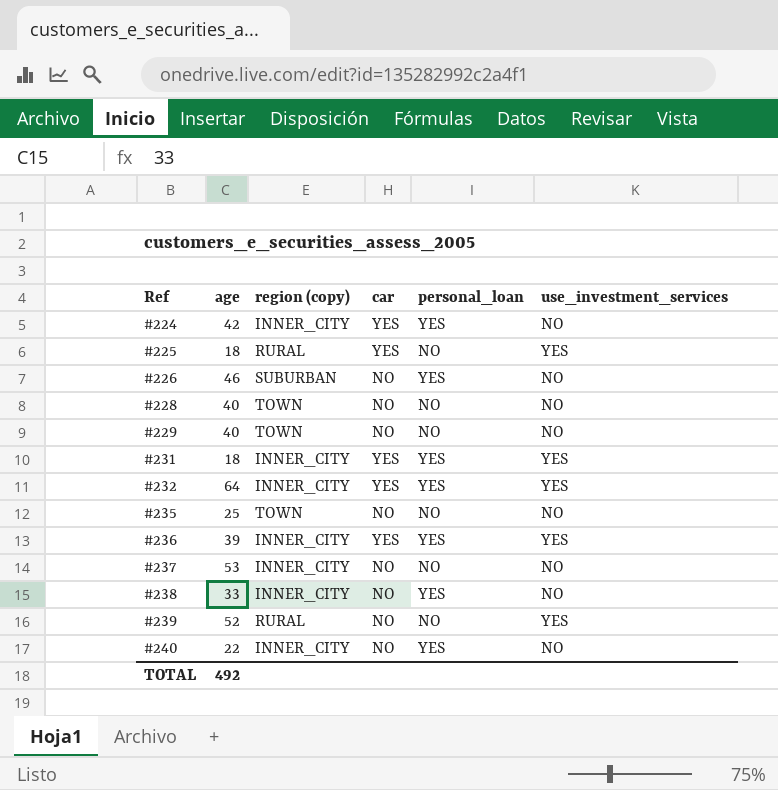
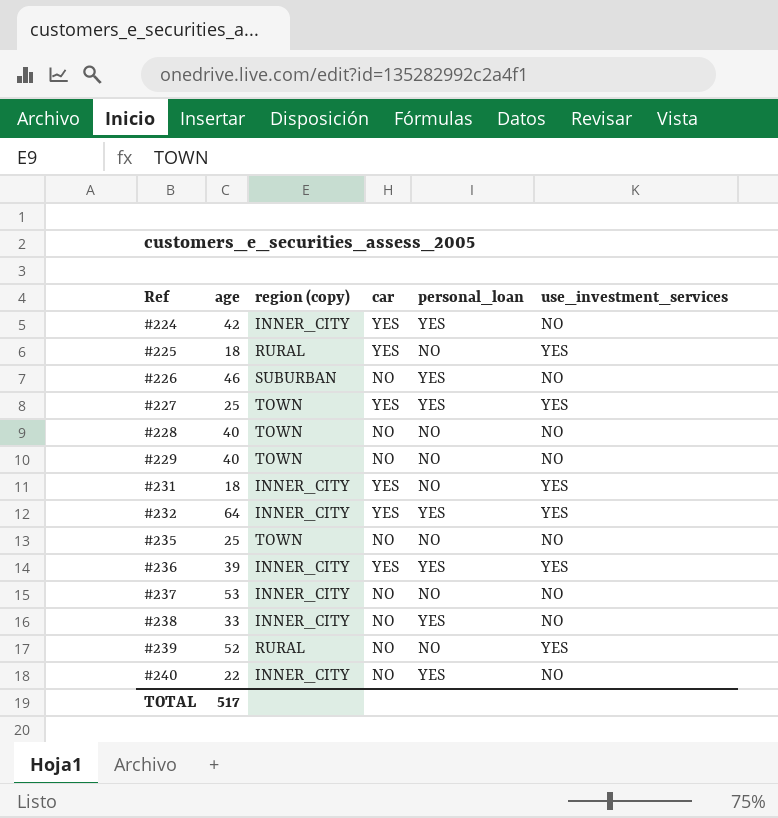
row #227: none -> 25 | TOWN | YES | YES | YES
#231 | personal_loan: YES -> NO
TOTAL | age: 492 -> 517

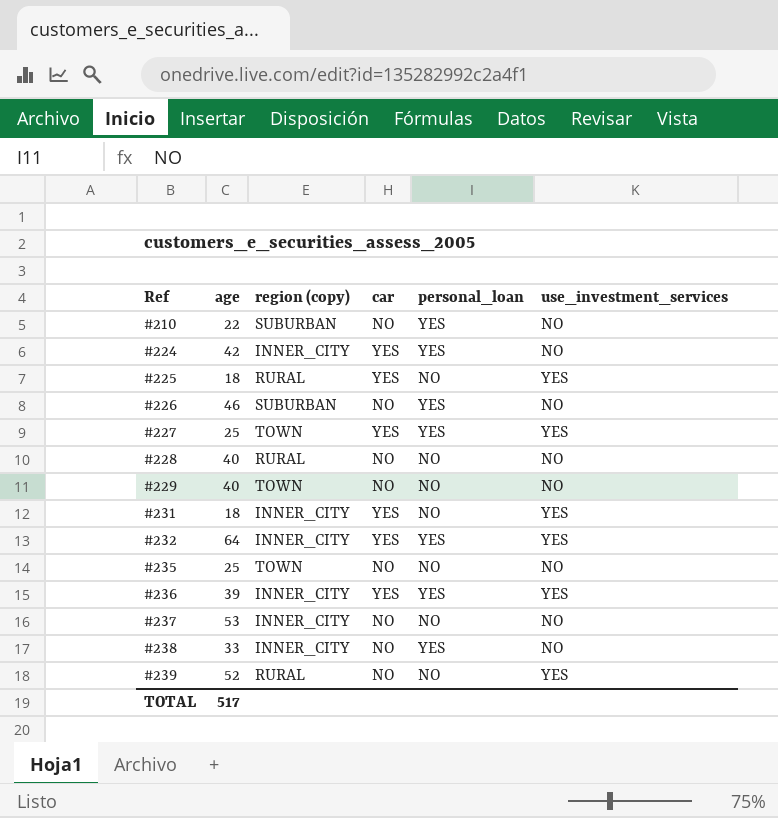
row #240: 22 | INNER_CITY | NO | YES | NO -> none
row #210: none -> 22 | SUBURBAN | NO | YES | NO
#228 | region (copy): TOWN -> RURAL

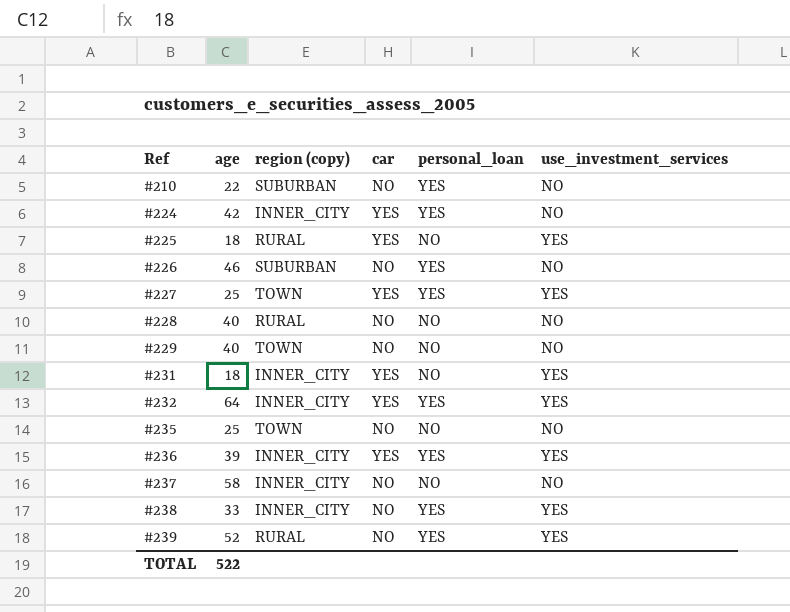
#237 | age: 53 -> 58
#238 | use_investment_services: NO -> YES
#239 | personal_loan: NO -> YES
TOTAL | age: 517 -> 522

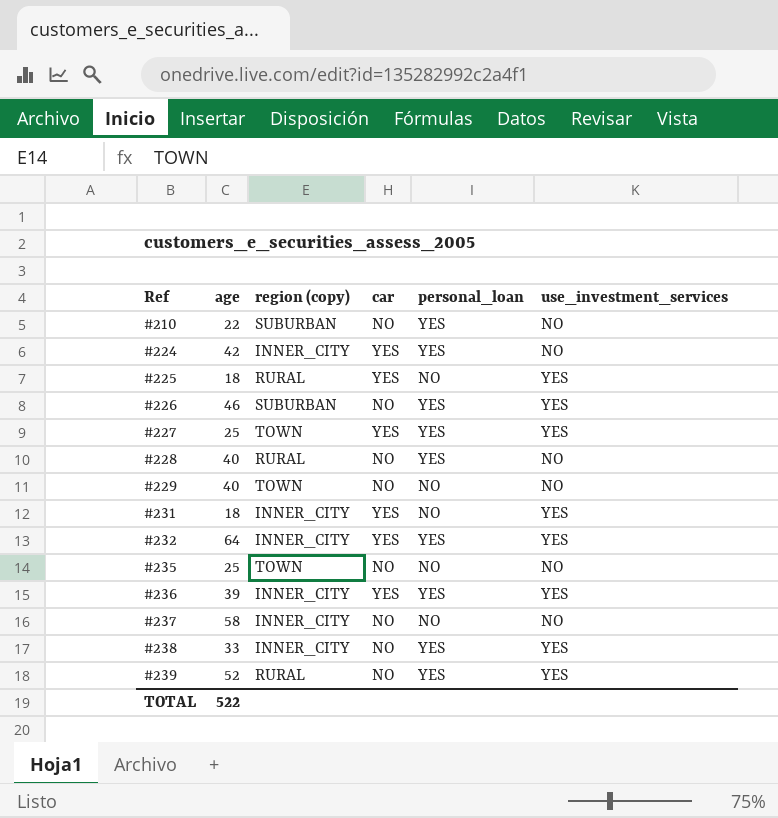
#226 | use_investment_services: NO -> YES
#228 | personal_loan: NO -> YES

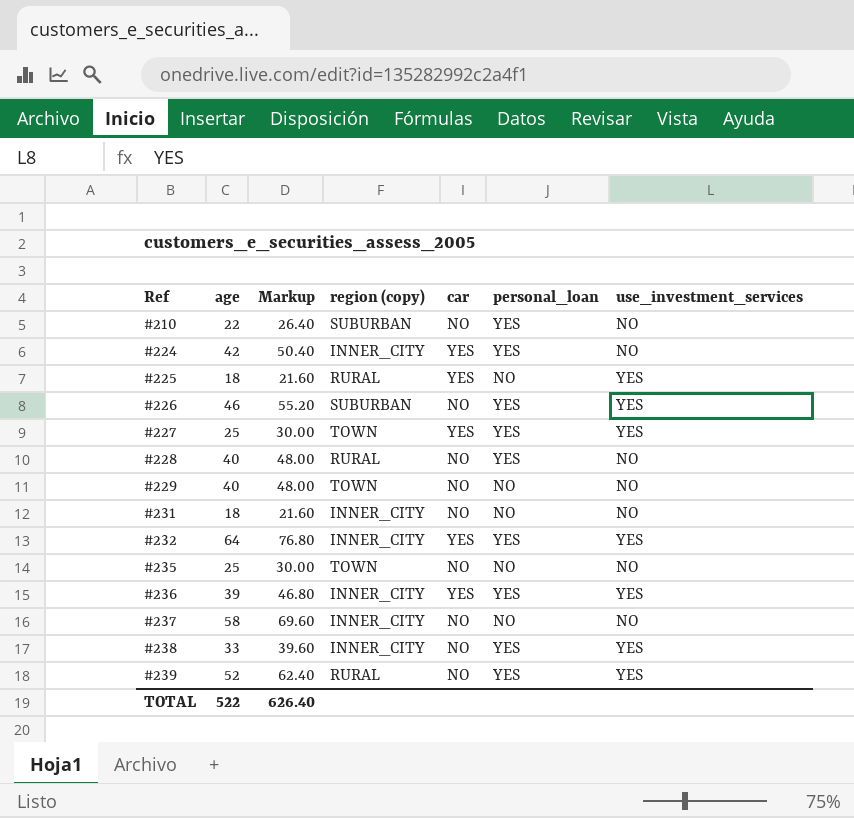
column Markup | formula: none -> [age] * 1.2
#231 | car: YES -> NO
#231 | use_investment_services: YES -> NO

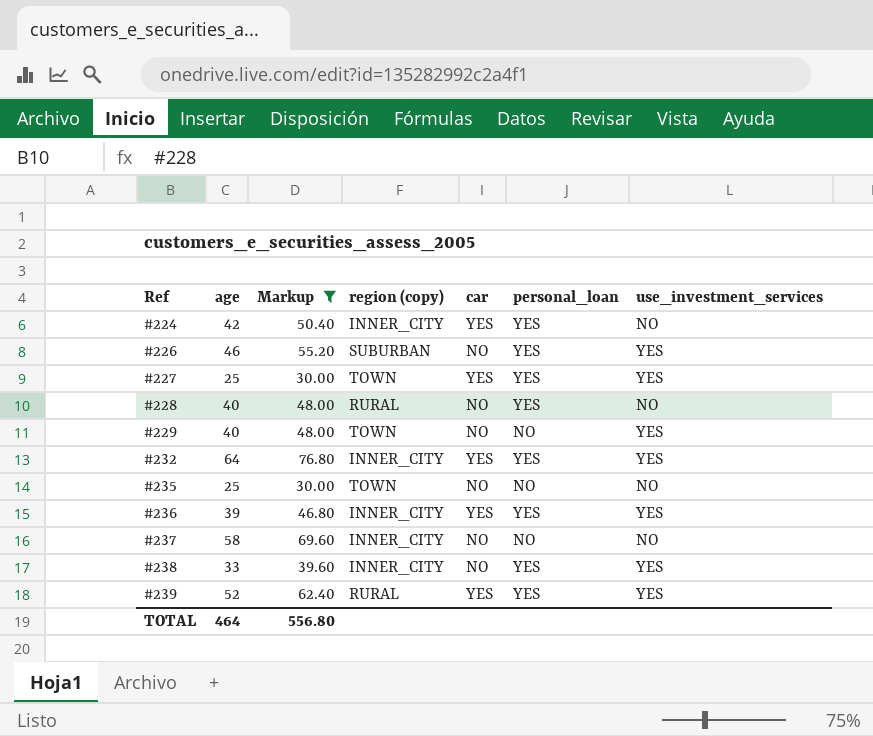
filter: none -> Markup >= 30.00
#229 | use_investment_services: NO -> YES
#239 | car: NO -> YES
TOTAL | age: 522 -> 464
TOTAL | Markup: 626.40 -> 556.80

